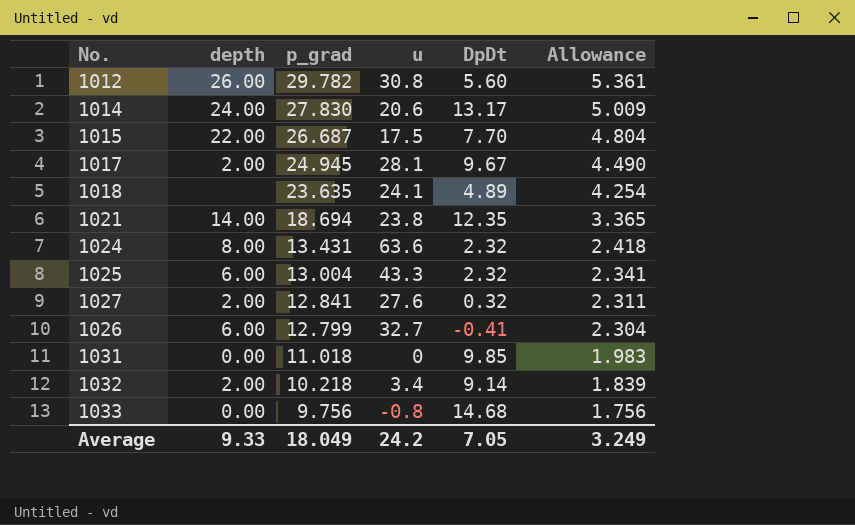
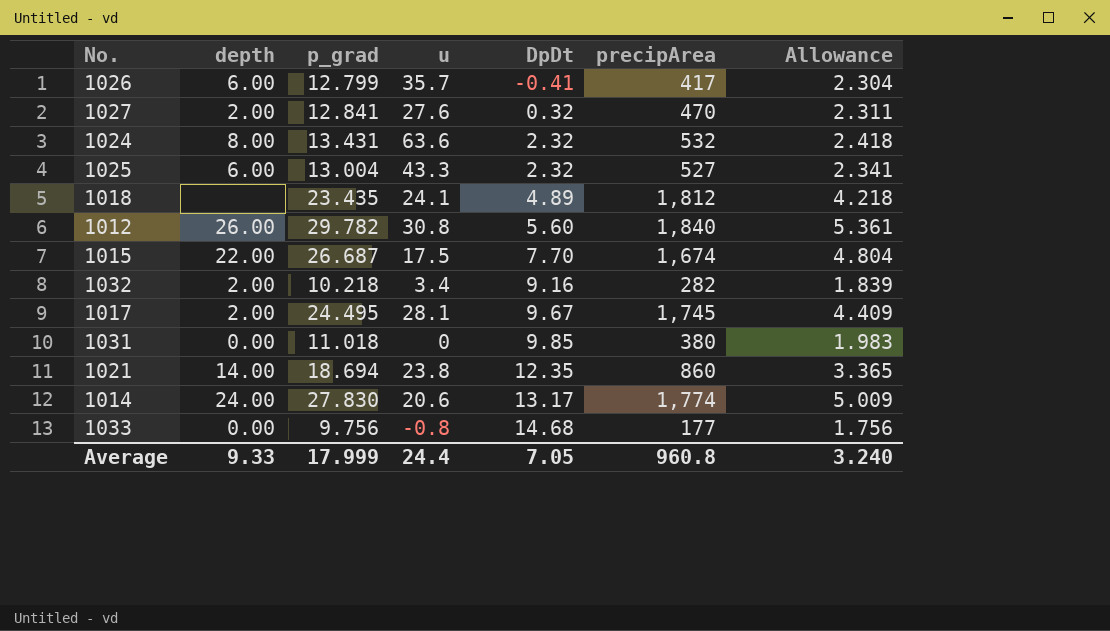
row order: p_grad descending -> DpDt ascending
column precipArea | position: none -> 6
1026 | u: 32.7 -> 35.7
1018 | p_grad: 23.635 -> 23.435
1018 | Allowance: 4.254 -> 4.218
1032 | DpDt: 9.14 -> 9.16
1017 | p_grad: 24.945 -> 24.495
1017 | Allowance: 4.490 -> 4.409
Average | p_grad: 18.049 -> 17.999
Average | u: 24.2 -> 24.4
Average | Allowance: 3.249 -> 3.240

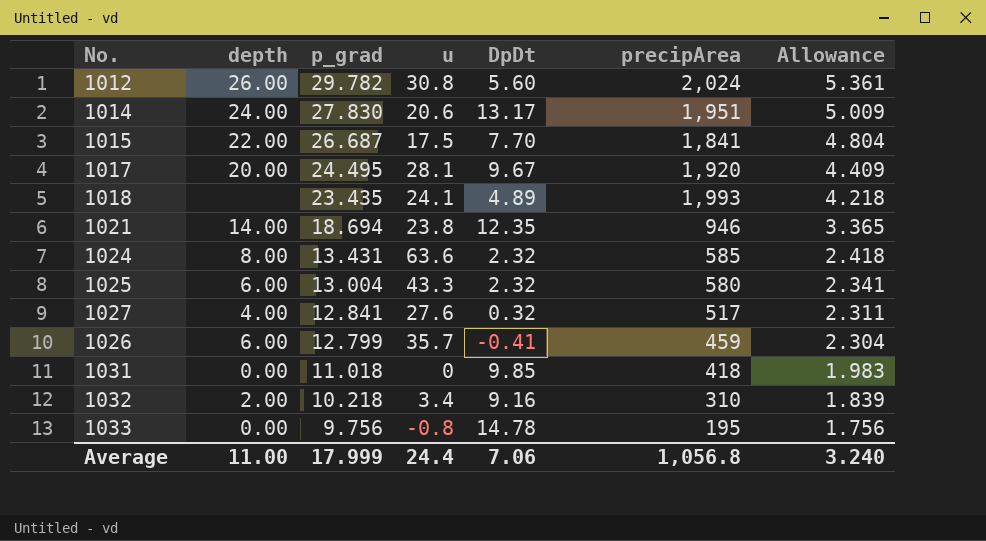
row order: DpDt ascending -> p_grad descending
1012 | precipArea: 1,840 -> 2,024
1014 | precipArea: 1,774 -> 1,951
1015 | precipArea: 1,674 -> 1,841
1017 | depth: 2.00 -> 20.00
1017 | precipArea: 1,745 -> 1,920
1018 | precipArea: 1,812 -> 1,993
1021 | precipArea: 860 -> 946
1024 | precipArea: 532 -> 585
1025 | precipArea: 527 -> 580
1027 | depth: 2.00 -> 4.00
1027 | precipArea: 470 -> 517
1026 | precipArea: 417 -> 459
1031 | precipArea: 380 -> 418
1032 | precipArea: 282 -> 310
1033 | DpDt: 14.68 -> 14.78
1033 | precipArea: 177 -> 195
Average | depth: 9.33 -> 11.00
Average | DpDt: 7.05 -> 7.06
Average | precipArea: 960.8 -> 1,056.8

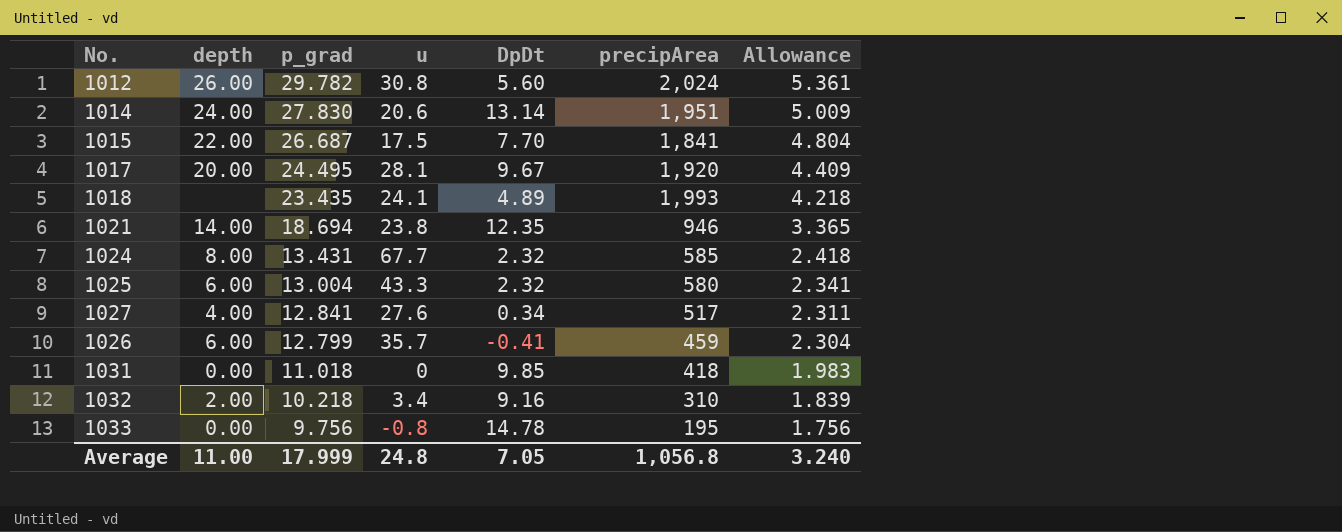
1014 | DpDt: 13.17 -> 13.14
1024 | u: 63.6 -> 67.7
1027 | DpDt: 0.32 -> 0.34
Average | u: 24.4 -> 24.8
Average | DpDt: 7.06 -> 7.05

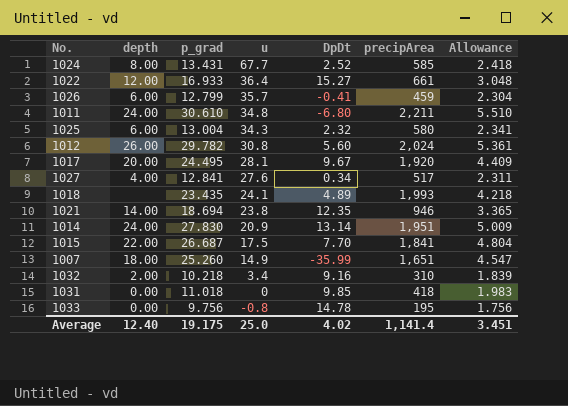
row order: p_grad descending -> u descending
1024 | DpDt: 2.32 -> 2.52
row 1022: none -> 12.00 | 16.933 | 36.4 | 15.27 | 661 | 3.048
row 1011: none -> 24.00 | 30.610 | 34.8 | -6.80 | 2,211 | 5.510
1025 | u: 43.3 -> 34.3
1014 | u: 20.6 -> 20.9
row 1007: none -> 18.00 | 25.260 | 14.9 | -35.99 | 1,651 | 4.547
Average | depth: 11.00 -> 12.40
Average | p_grad: 17.999 -> 19.175
Average | u: 24.8 -> 25.0
Average | DpDt: 7.05 -> 4.02
Average | precipArea: 1,056.8 -> 1,141.4
Average | Allowance: 3.240 -> 3.451

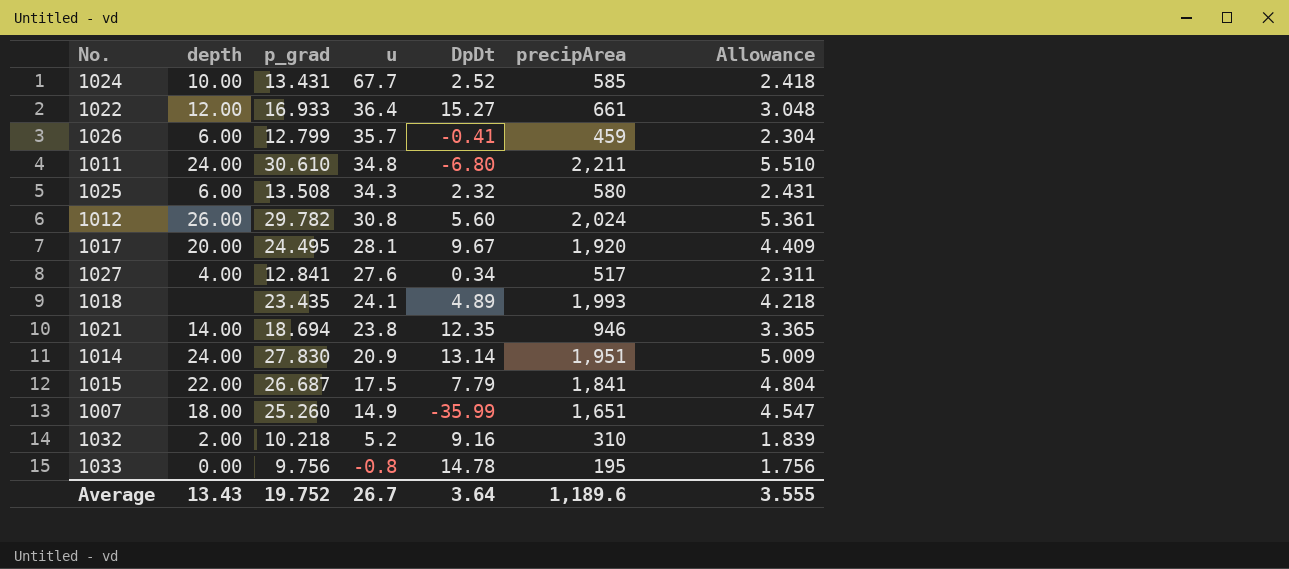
row 1031: 0.00 | 11.018 | 0 | 9.85 | 418 | 1.983 -> none
1024 | depth: 8.00 -> 10.00
1025 | p_grad: 13.004 -> 13.508
1025 | Allowance: 2.341 -> 2.431
1015 | DpDt: 7.70 -> 7.79
1032 | u: 3.4 -> 5.2
Average | depth: 12.40 -> 13.43
Average | p_grad: 19.175 -> 19.752
Average | u: 25.0 -> 26.7
Average | DpDt: 4.02 -> 3.64
Average | precipArea: 1,141.4 -> 1,189.6
Average | Allowance: 3.451 -> 3.555

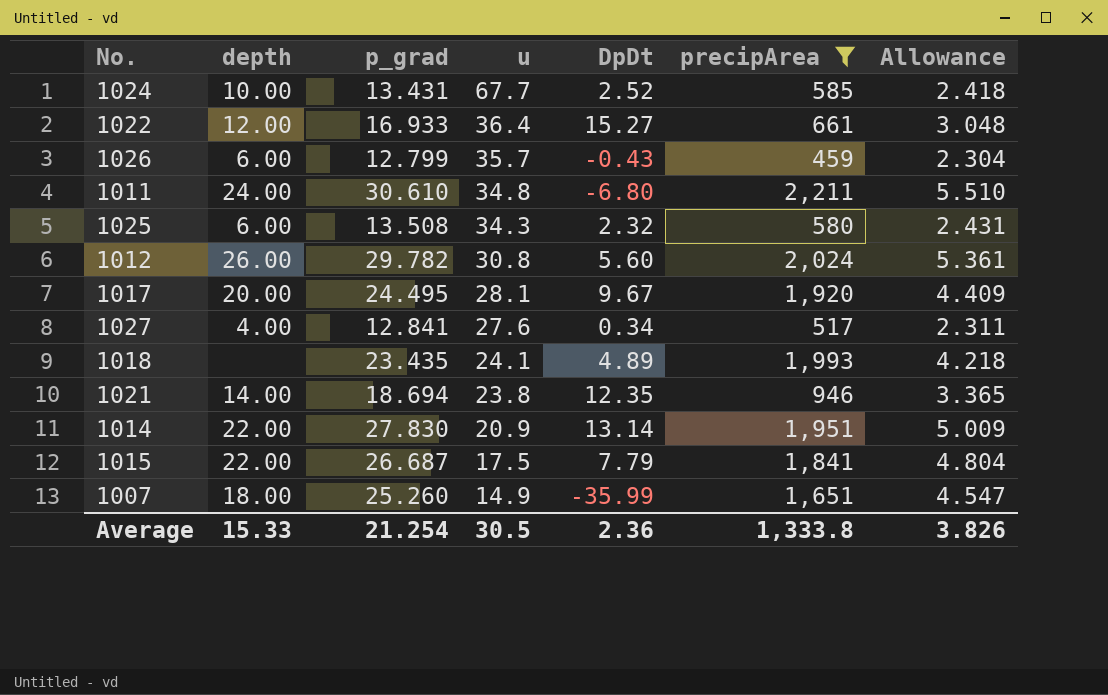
filter: none -> precipArea >= 459
1026 | DpDt: -0.41 -> -0.43
1014 | depth: 24.00 -> 22.00
Average | depth: 13.43 -> 15.33
Average | p_grad: 19.752 -> 21.254
Average | u: 26.7 -> 30.5
Average | DpDt: 3.64 -> 2.36
Average | precipArea: 1,189.6 -> 1,333.8
Average | Allowance: 3.555 -> 3.826

